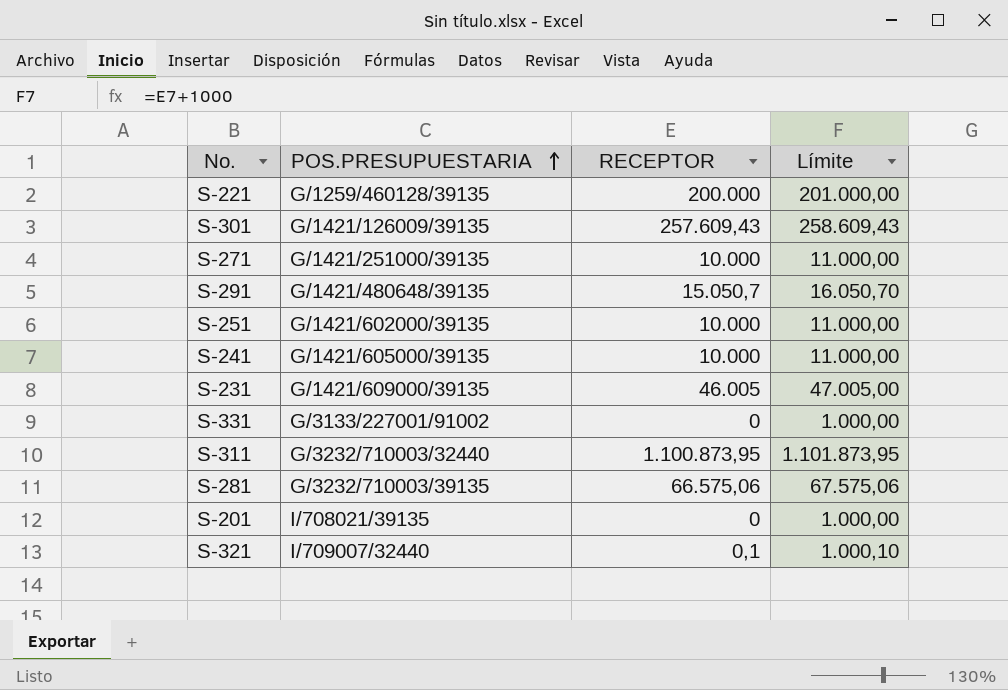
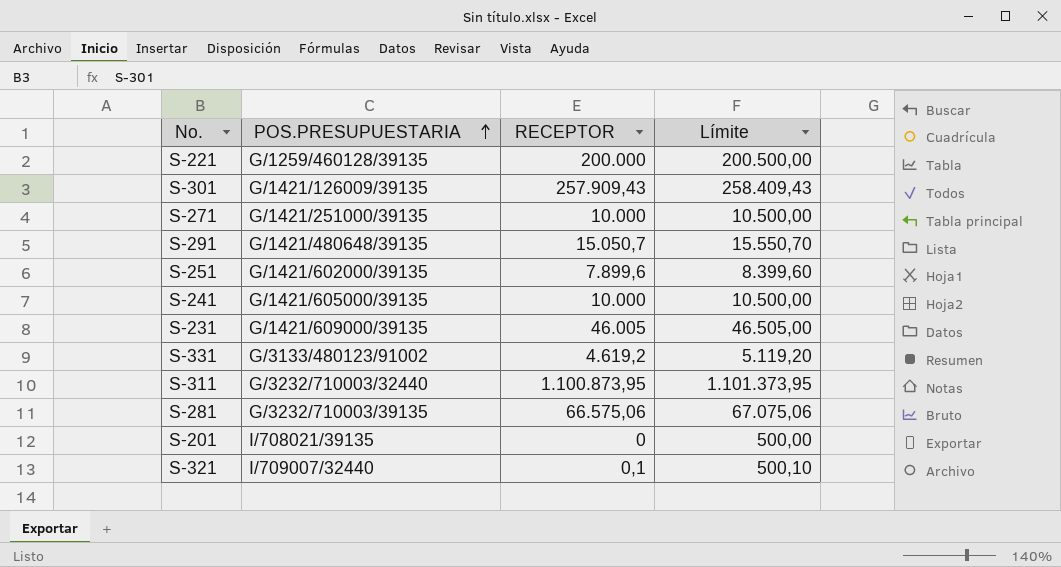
column Límite | formula: [RECEPTOR] + 1000 -> [RECEPTOR] + 500
S-301 | RECEPTOR: 257.609,43 -> 257.909,43
S-251 | RECEPTOR: 10.000 -> 7.899,6
S-331 | POS.PRESUPUESTARIA: G/3133/227001/91002 -> G/3133/480123/91002
S-331 | RECEPTOR: 0 -> 4.619,2

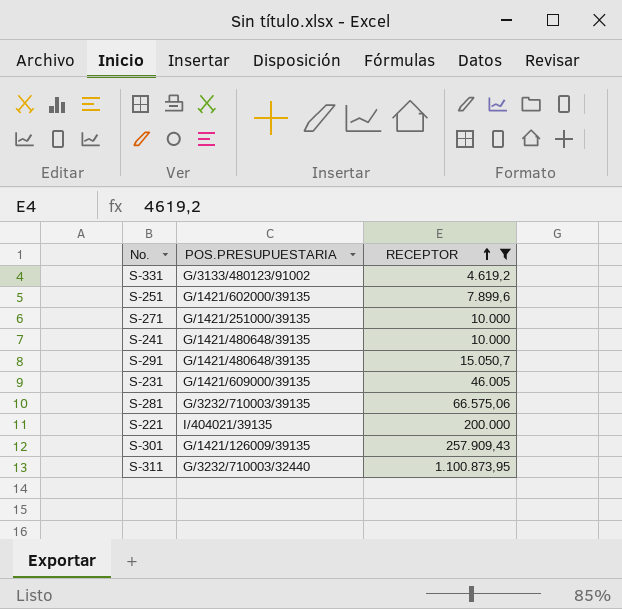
filter: none -> RECEPTOR >= 4.619,2
row order: POS.PRESUPUESTARIA ascending -> RECEPTOR ascending
column Límite | formula: [RECEPTOR] + 500 -> none
S-241 | POS.PRESUPUESTARIA: G/1421/605000/39135 -> G/1421/480648/39135
S-221 | POS.PRESUPUESTARIA: G/1259/460128/39135 -> I/404021/39135

